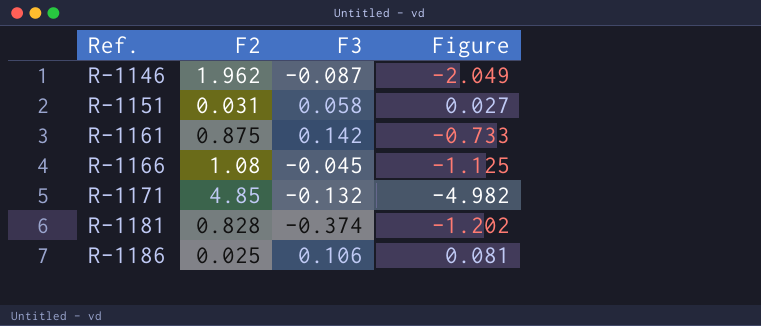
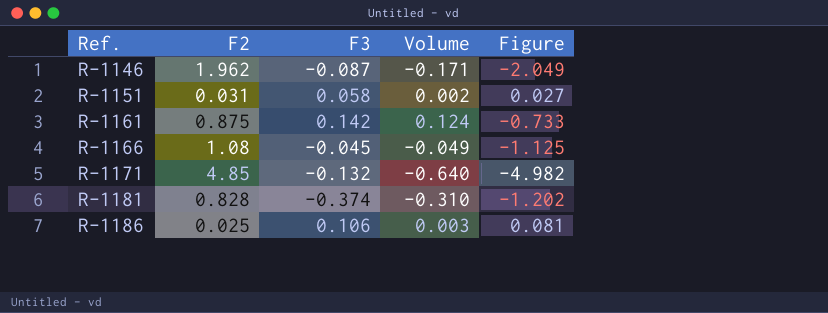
column Volume | formula: none -> [F2] * [F3]

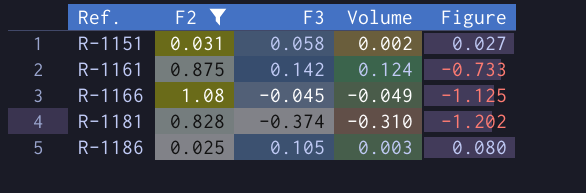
filter: none -> F2 <= 1.08
R-1186 | F3: 0.106 -> 0.105
R-1186 | Figure: 0.081 -> 0.080

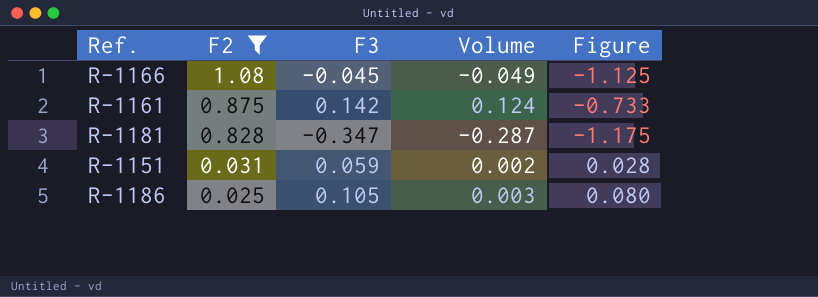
row order: Ref. ascending -> F2 descending
R-1181 | F3: -0.374 -> -0.347
R-1181 | Volume: -0.310 -> -0.287
R-1181 | Figure: -1.202 -> -1.175
R-1151 | F3: 0.058 -> 0.059
R-1151 | Figure: 0.027 -> 0.028

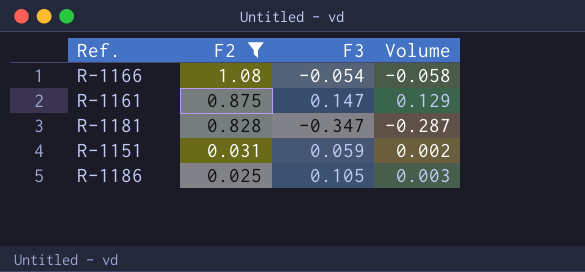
column Figure | formula: [F3] - [F2] -> none
R-1166 | F3: -0.045 -> -0.054
R-1166 | Volume: -0.049 -> -0.058
R-1161 | F3: 0.142 -> 0.147
R-1161 | Volume: 0.124 -> 0.129

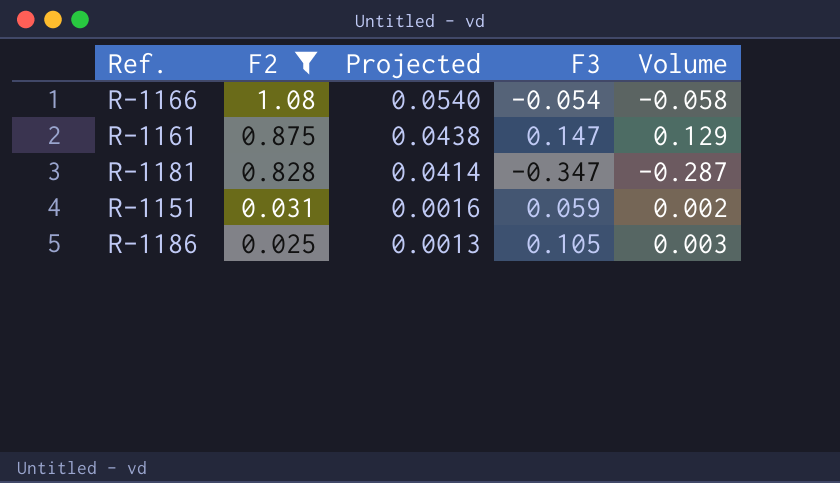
column Projected | formula: none -> [F2] * 0.05

